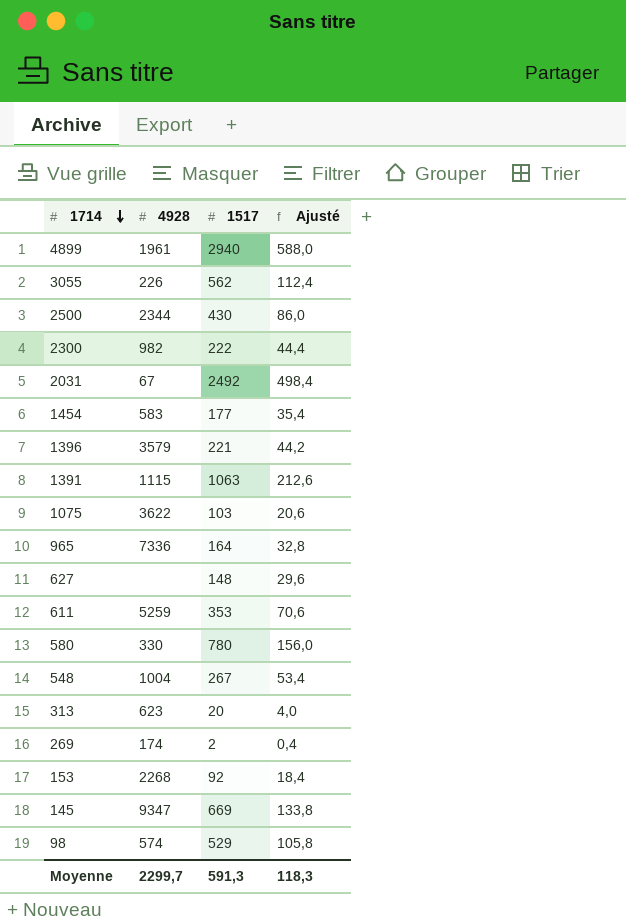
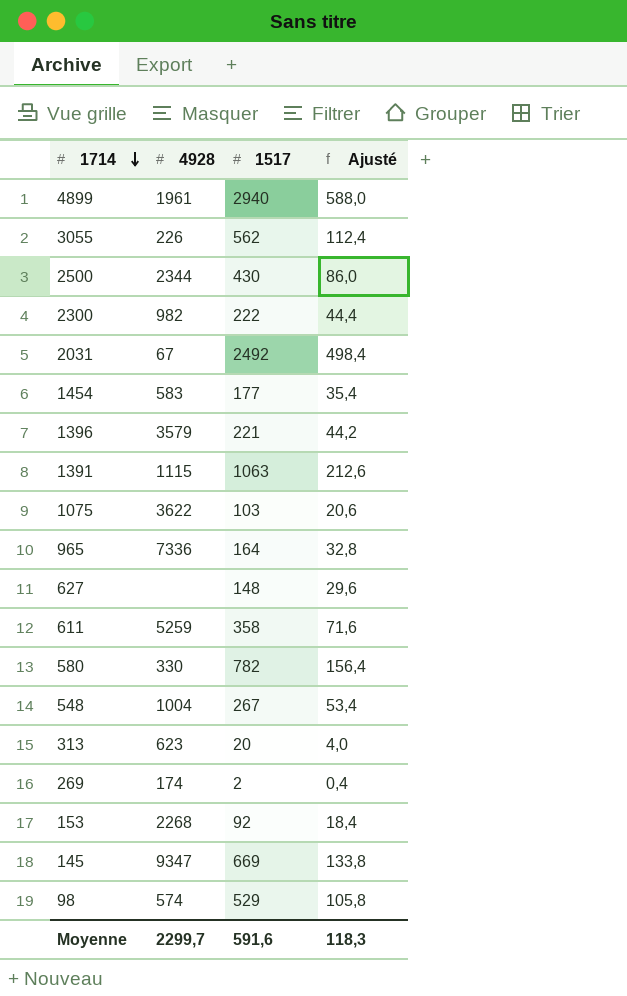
611 | 1517: 353 -> 358
611 | Ajusté: 70,6 -> 71,6
580 | 1517: 780 -> 782
580 | Ajusté: 156,0 -> 156,4
Moyenne | 1517: 591,3 -> 591,6

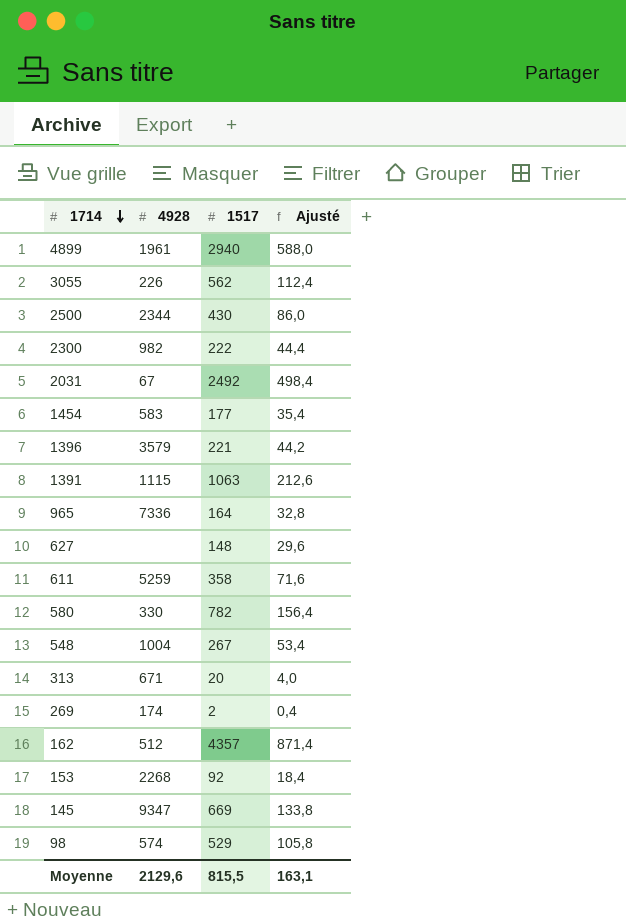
row 1075: 3622 | 103 | 20,6 -> none
313 | 4928: 623 -> 671
row 162: none -> 512 | 4357 | 871,4
Moyenne | 4928: 2299,7 -> 2129,6
Moyenne | 1517: 591,6 -> 815,5
Moyenne | Ajusté: 118,3 -> 163,1

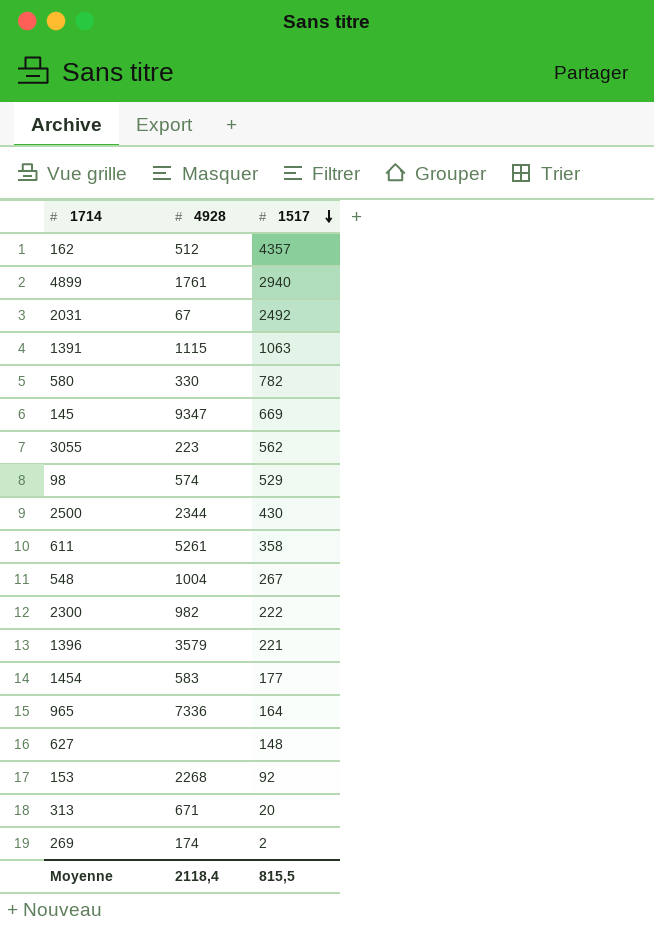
row order: 1714 descending -> 1517 descending
column Ajusté | formula: [1517] * 0,2 -> none
4899 | 4928: 1961 -> 1761
3055 | 4928: 226 -> 223
611 | 4928: 5259 -> 5261
Moyenne | 4928: 2129,6 -> 2118,4

